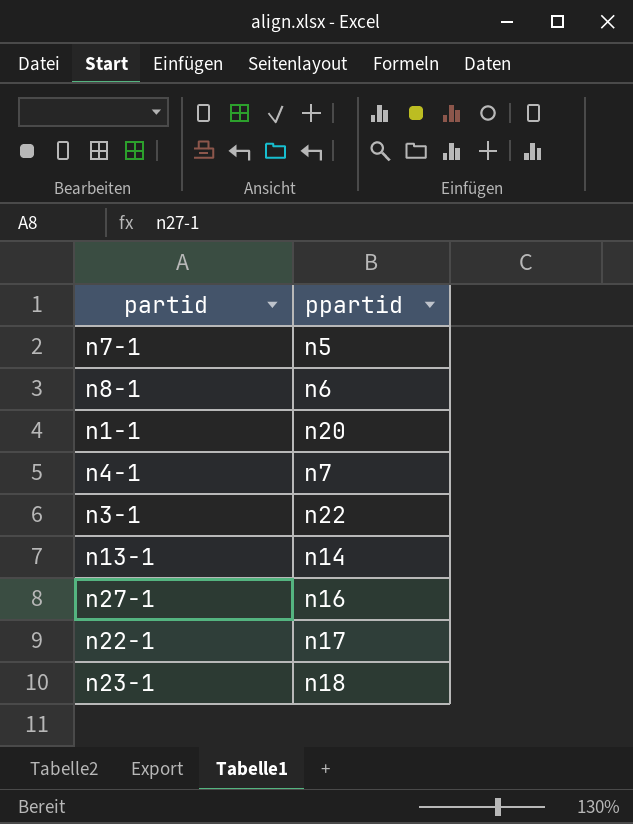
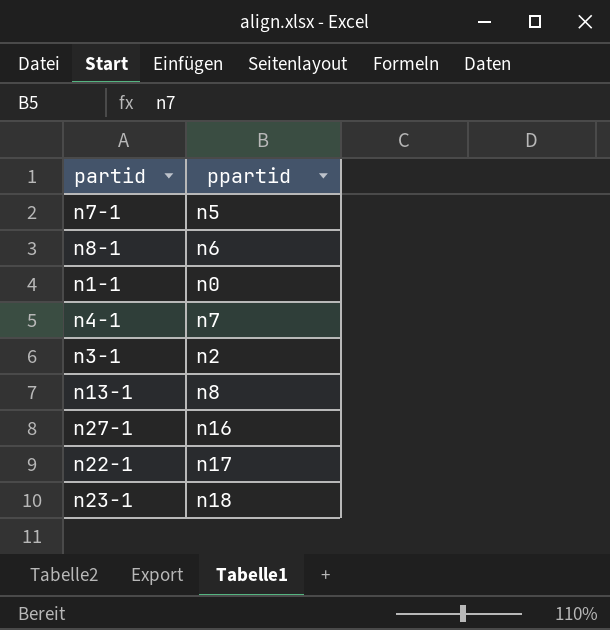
n1-1 | ppartid: n20 -> n0
n3-1 | ppartid: n22 -> n2
n13-1 | ppartid: n14 -> n8

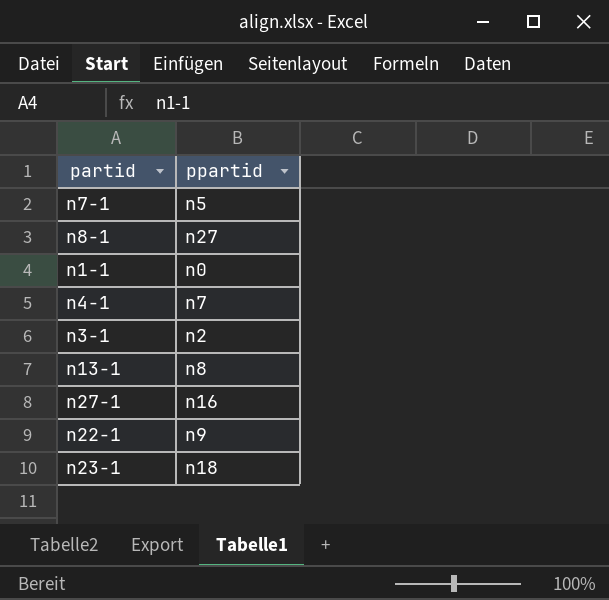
n8-1 | ppartid: n6 -> n27
n22-1 | ppartid: n17 -> n9

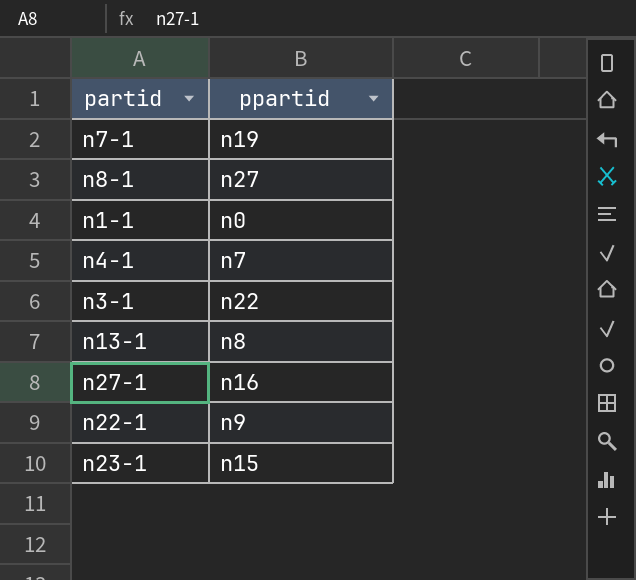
n7-1 | ppartid: n5 -> n19
n3-1 | ppartid: n2 -> n22
n23-1 | ppartid: n18 -> n15

